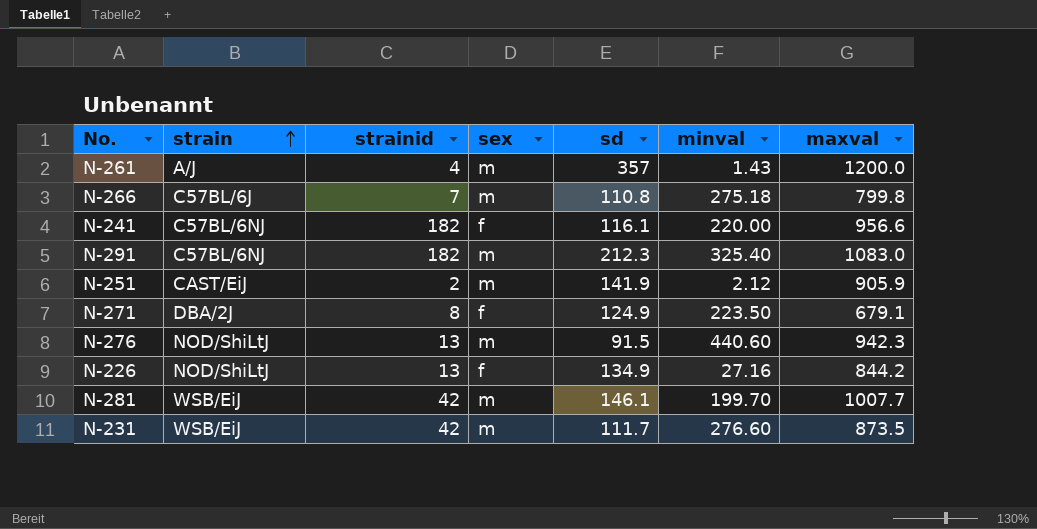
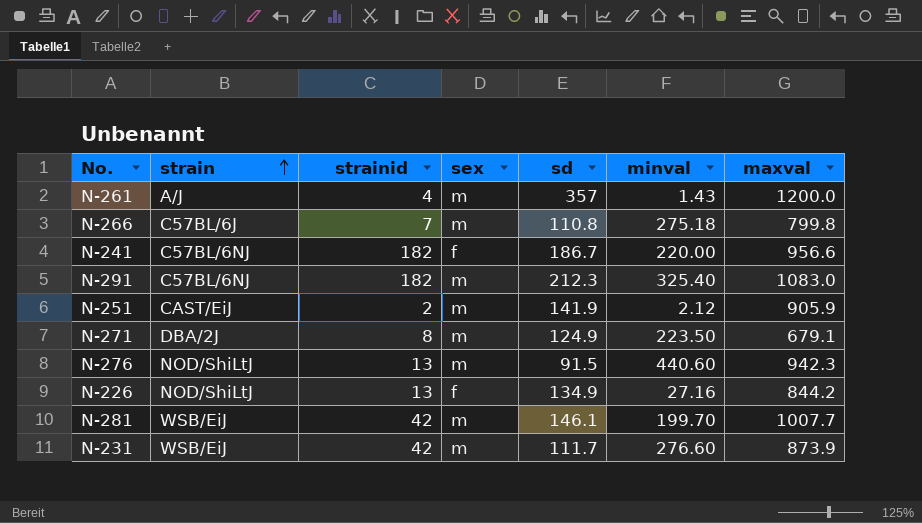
N-241 | sd: 116.1 -> 186.7
N-271 | sex: f -> m
N-231 | maxval: 873.5 -> 873.9

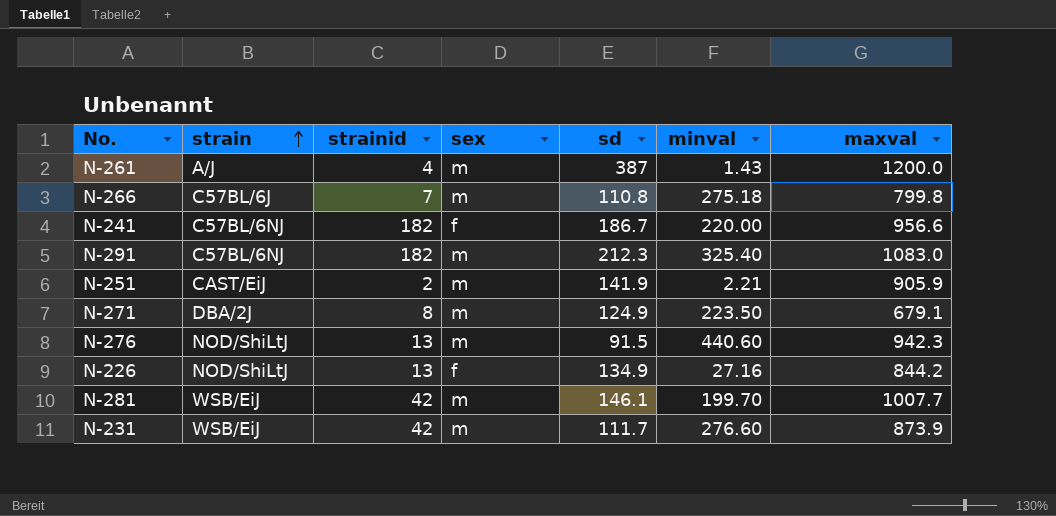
N-261 | sd: 357 -> 387
N-251 | minval: 2.12 -> 2.21

